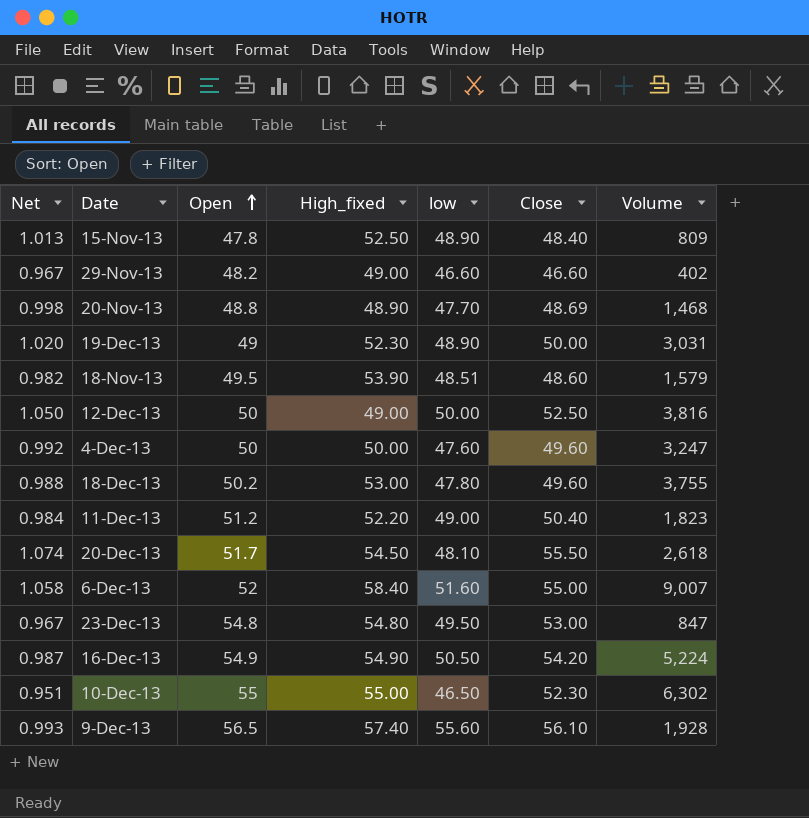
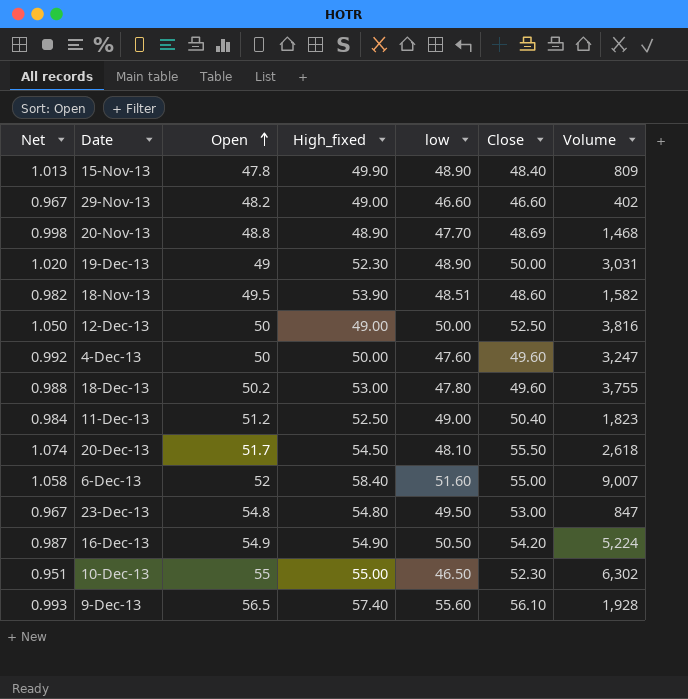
15-Nov-13 | High_fixed: 52.50 -> 49.90
18-Nov-13 | Volume: 1,579 -> 1,582
11-Dec-13 | High_fixed: 52.20 -> 52.50

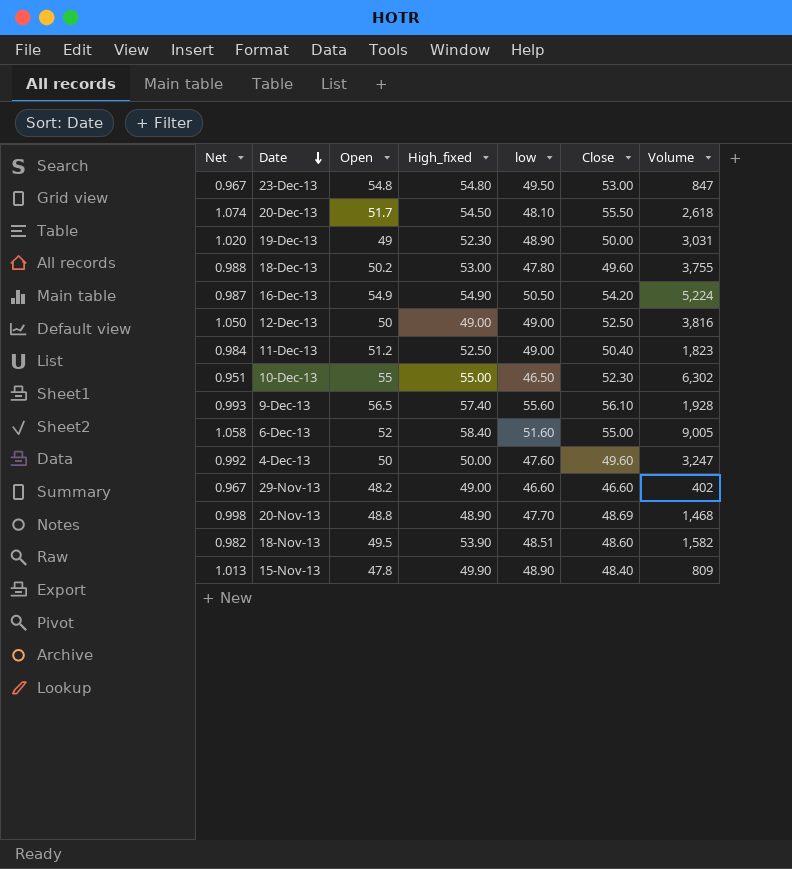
row order: Open ascending -> Date descending
12-Dec-13 | low: 50.00 -> 49.00
6-Dec-13 | Volume: 9,007 -> 9,005

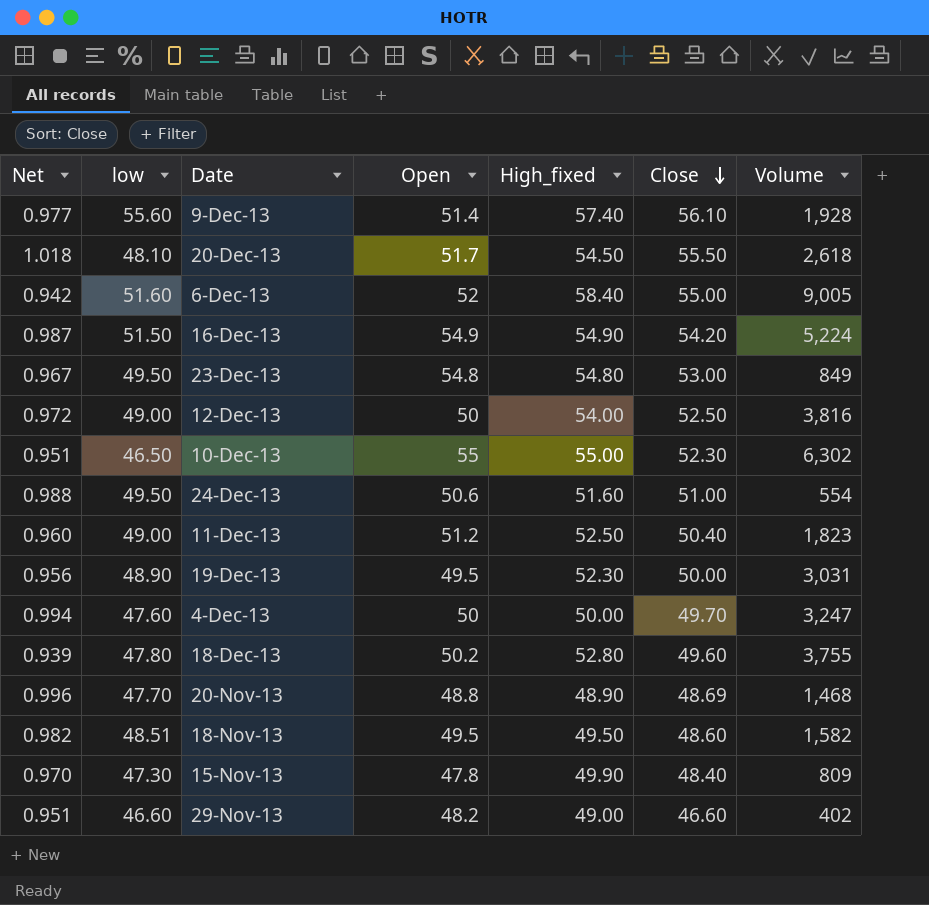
row order: Date descending -> Close descending
column Net | formula: [Close] / [Open] -> [Close] / [High_fixed]
column low | position: 5 -> 2
9-Dec-13 | Open: 56.5 -> 51.4
16-Dec-13 | low: 50.50 -> 51.50
23-Dec-13 | Volume: 847 -> 849
12-Dec-13 | High_fixed: 49.00 -> 54.00
row 24-Dec-13: none -> 0.988 | 49.50 | 50.6 | 51.60 | 51.00 | 554
19-Dec-13 | Open: 49 -> 49.5
4-Dec-13 | Close: 49.60 -> 49.70
18-Dec-13 | High_fixed: 53.00 -> 52.80
18-Nov-13 | High_fixed: 53.90 -> 49.50
15-Nov-13 | low: 48.90 -> 47.30

